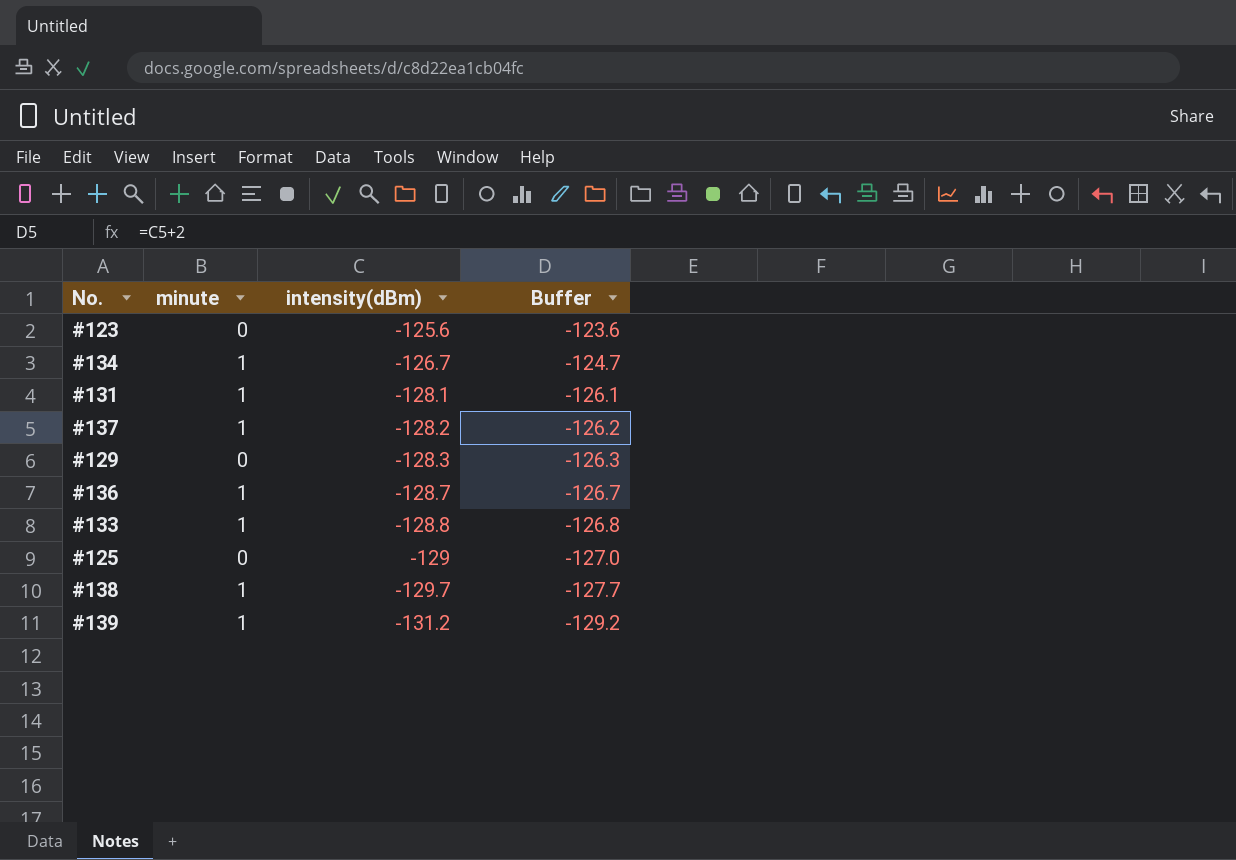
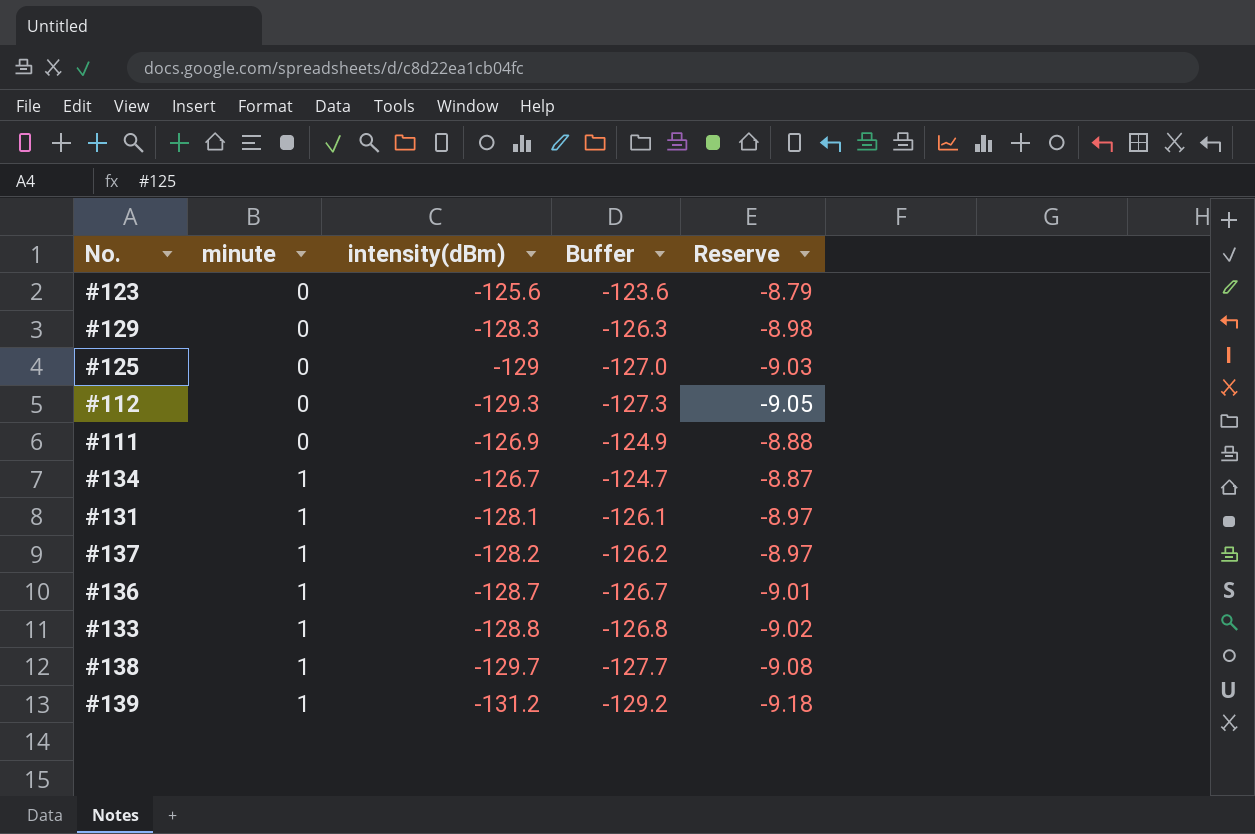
row order: intensity(dBm) descending -> minute ascending
column Reserve | formula: none -> [intensity(dBm)] * 0.07
row #112: none -> 0 | -129.3 | -127.3 | -9.05
row #111: none -> 0 | -126.9 | -124.9 | -8.88

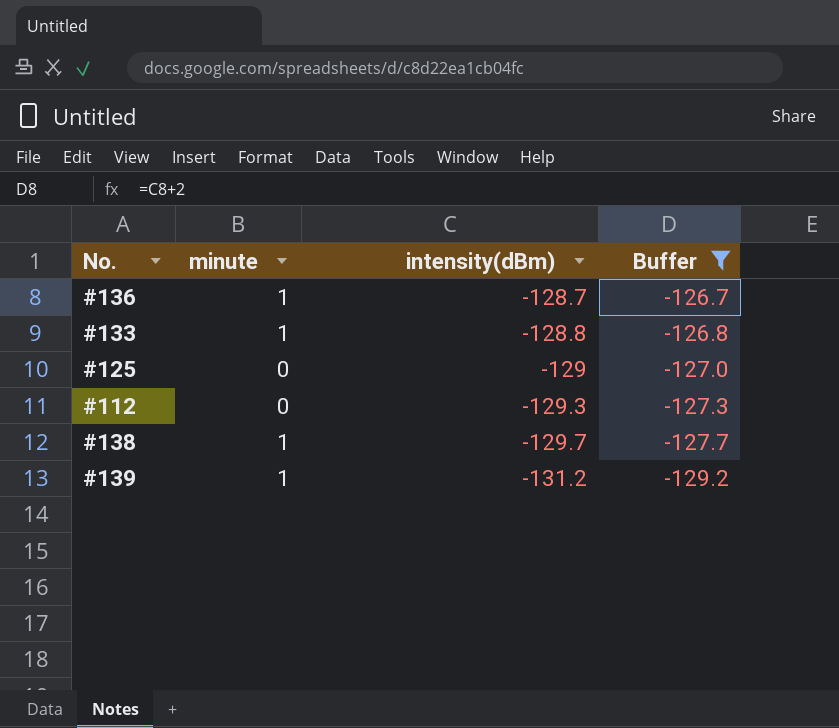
filter: none -> Buffer <= -126.7
row order: minute ascending -> intensity(dBm) descending
column Reserve | formula: [intensity(dBm)] * 0.07 -> none

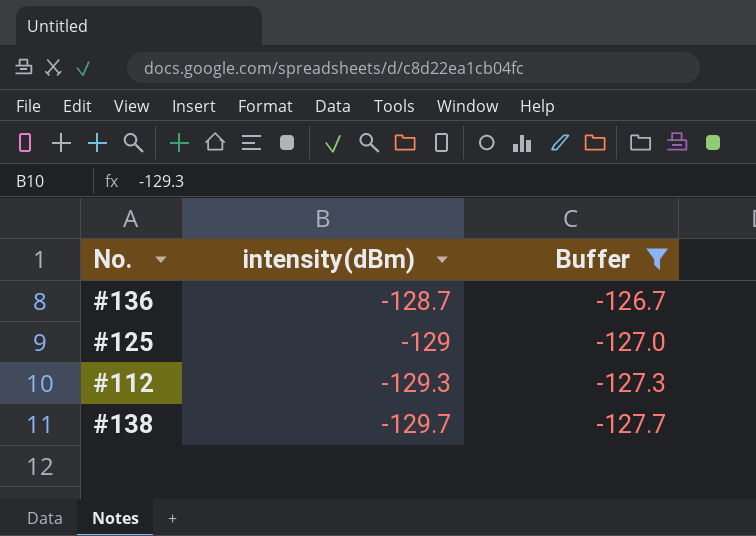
column minute | position: 2 -> none
row #133: 1 | -128.8 | -126.8 -> none
row #139: 1 | -131.2 | -129.2 -> none

